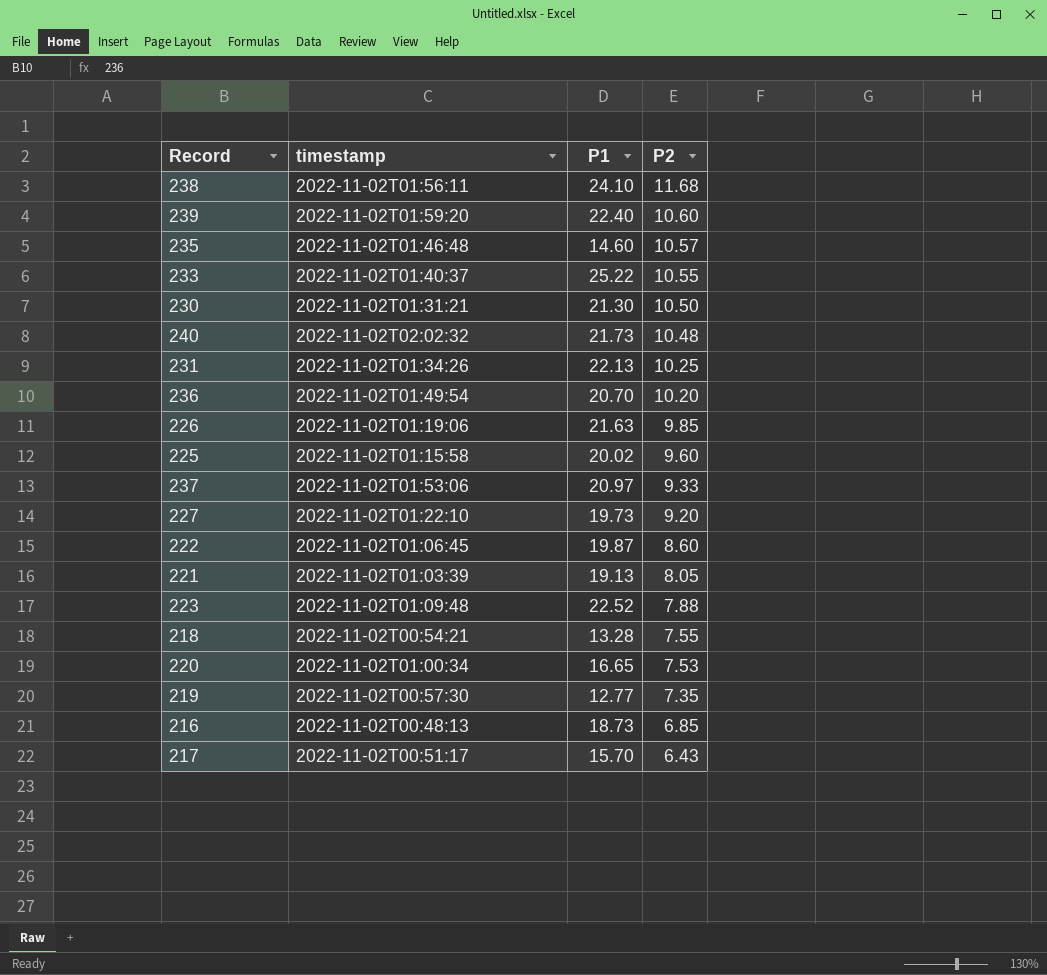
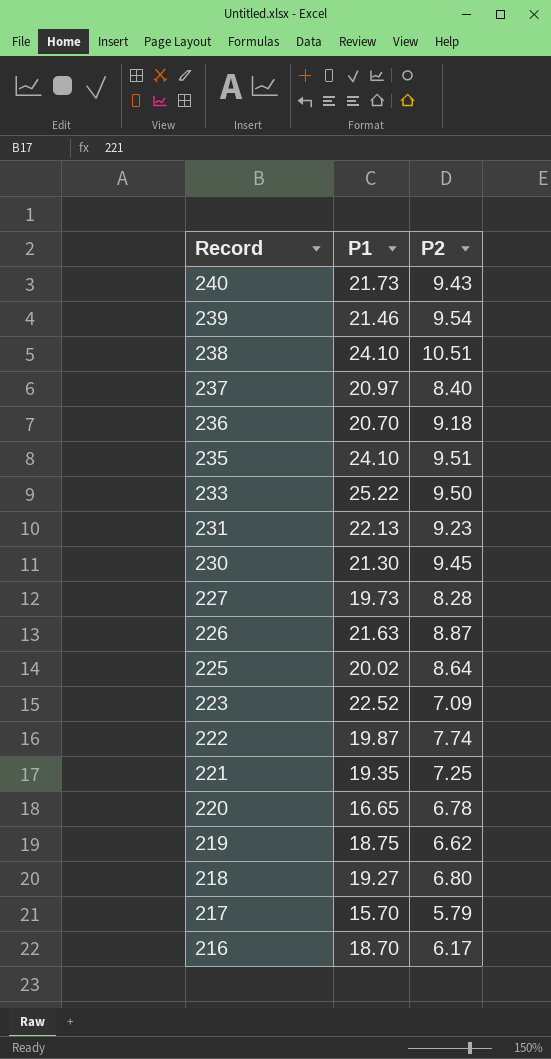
row order: P2 descending -> Record descending
column timestamp | position: 2 -> none
240 | P2: 10.48 -> 9.43
239 | P1: 22.40 -> 21.46
239 | P2: 10.60 -> 9.54
238 | P2: 11.68 -> 10.51
237 | P2: 9.33 -> 8.40
236 | P2: 10.20 -> 9.18
235 | P1: 14.60 -> 24.10
235 | P2: 10.57 -> 9.51
233 | P2: 10.55 -> 9.50
231 | P2: 10.25 -> 9.23
230 | P2: 10.50 -> 9.45
227 | P2: 9.20 -> 8.28
226 | P2: 9.85 -> 8.87
225 | P2: 9.60 -> 8.64
223 | P2: 7.88 -> 7.09
222 | P2: 8.60 -> 7.74
221 | P1: 19.13 -> 19.35
221 | P2: 8.05 -> 7.25
220 | P2: 7.53 -> 6.78
219 | P1: 12.77 -> 18.75
219 | P2: 7.35 -> 6.62
218 | P1: 13.28 -> 19.27
218 | P2: 7.55 -> 6.80
217 | P2: 6.43 -> 5.79
216 | P1: 18.73 -> 18.70
216 | P2: 6.85 -> 6.17

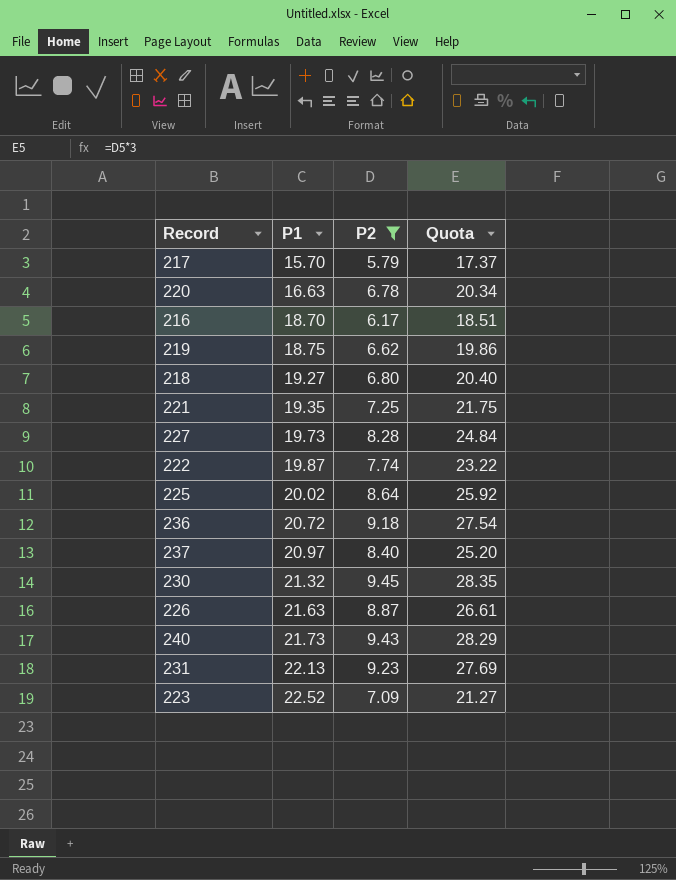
filter: none -> P2 <= 9.45
row order: Record descending -> P1 ascending
column Quota | formula: none -> [P2] * 3
220 | P1: 16.65 -> 16.63
236 | P1: 20.70 -> 20.72
230 | P1: 21.30 -> 21.32

